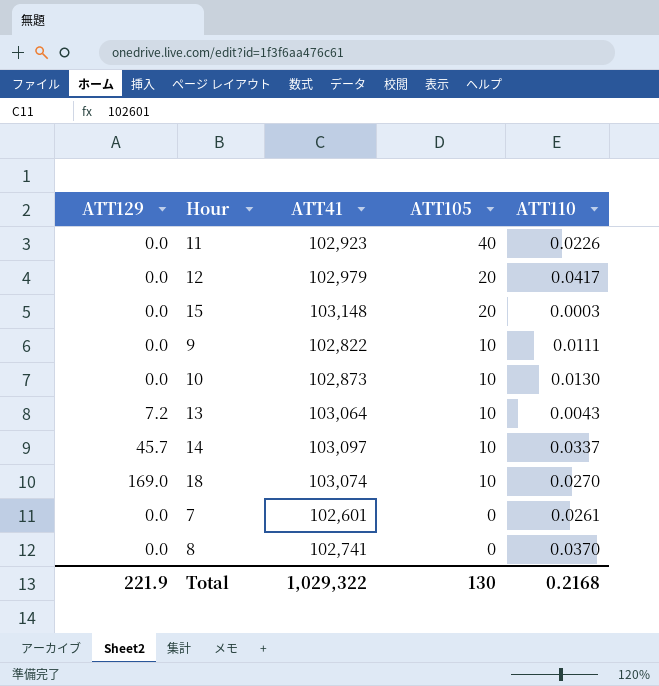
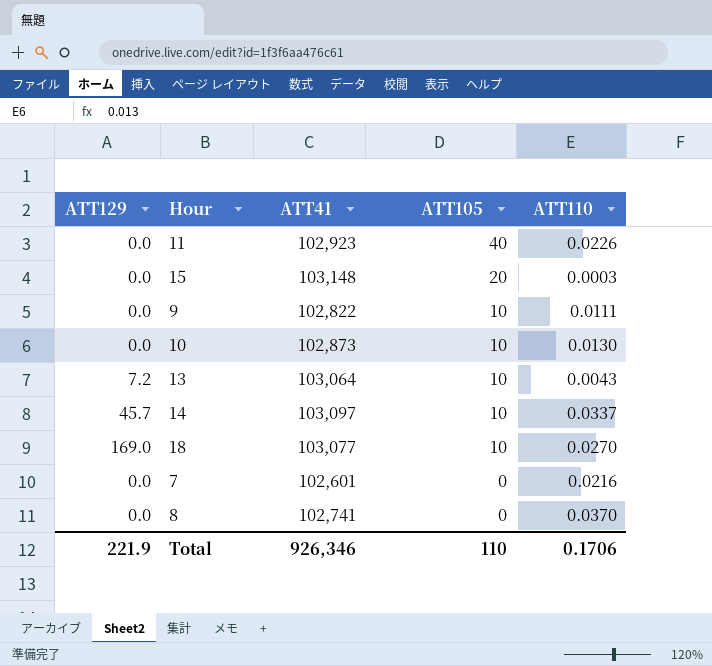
row 12: 0.0 | 102,979 | 20 | 0.0417 -> none
18 | ATT41: 103,074 -> 103,077
7 | ATT110: 0.0261 -> 0.0216
Total | ATT41: 1,029,322 -> 926,346
Total | ATT105: 130 -> 110
Total | ATT110: 0.2168 -> 0.1706

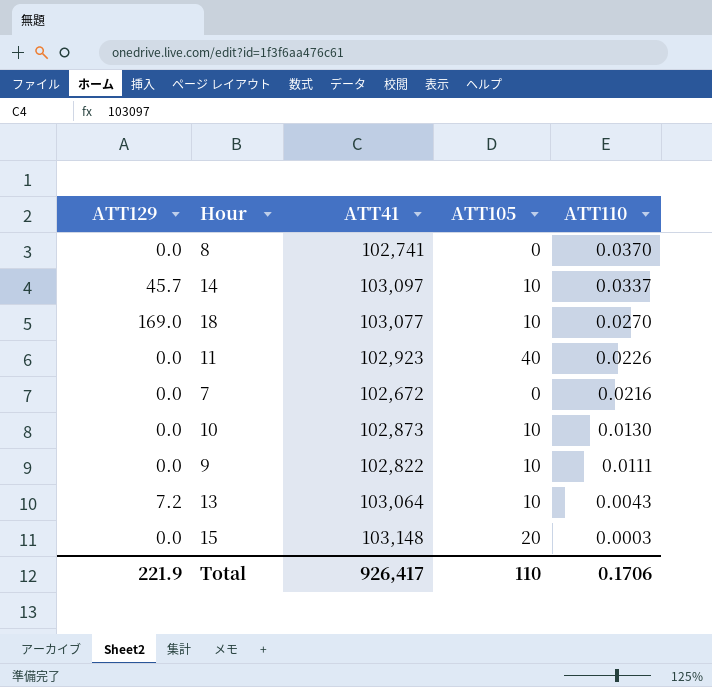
row order: ATT105 descending -> ATT110 descending
7 | ATT41: 102,601 -> 102,672
Total | ATT41: 926,346 -> 926,417

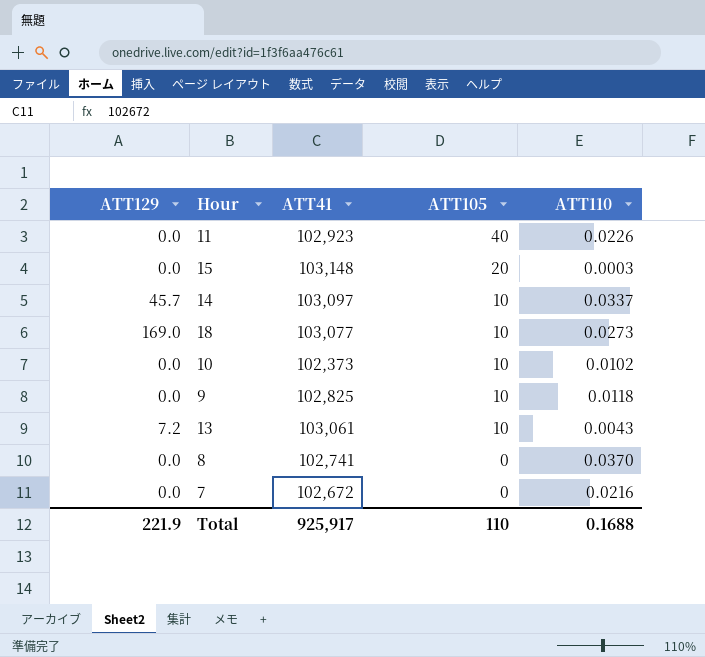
row order: ATT110 descending -> ATT105 descending
18 | ATT110: 0.0270 -> 0.0273
10 | ATT41: 102,873 -> 102,373
10 | ATT110: 0.0130 -> 0.0102
9 | ATT41: 102,822 -> 102,825
9 | ATT110: 0.0111 -> 0.0118
13 | ATT41: 103,064 -> 103,061
Total | ATT41: 926,417 -> 925,917
Total | ATT110: 0.1706 -> 0.1688

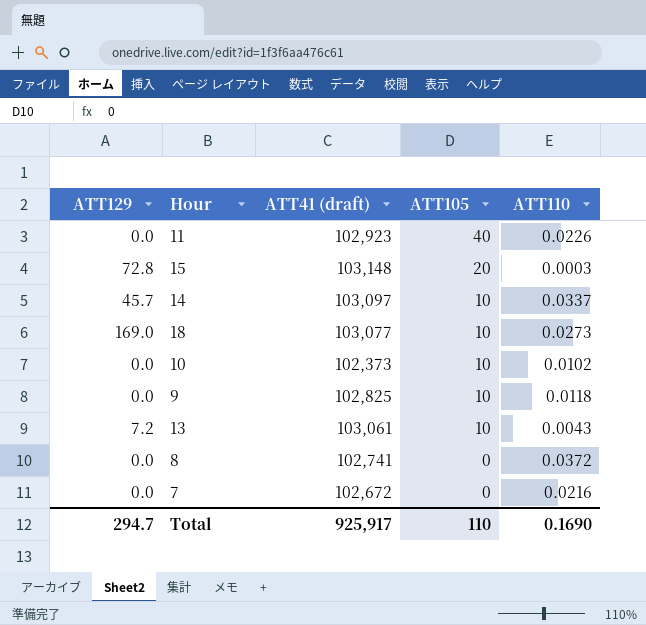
column name: ATT41 -> ATT41 (draft)
15 | ATT129: 0.0 -> 72.8
8 | ATT110: 0.0370 -> 0.0372
Total | ATT129: 221.9 -> 294.7
Total | ATT110: 0.1688 -> 0.1690

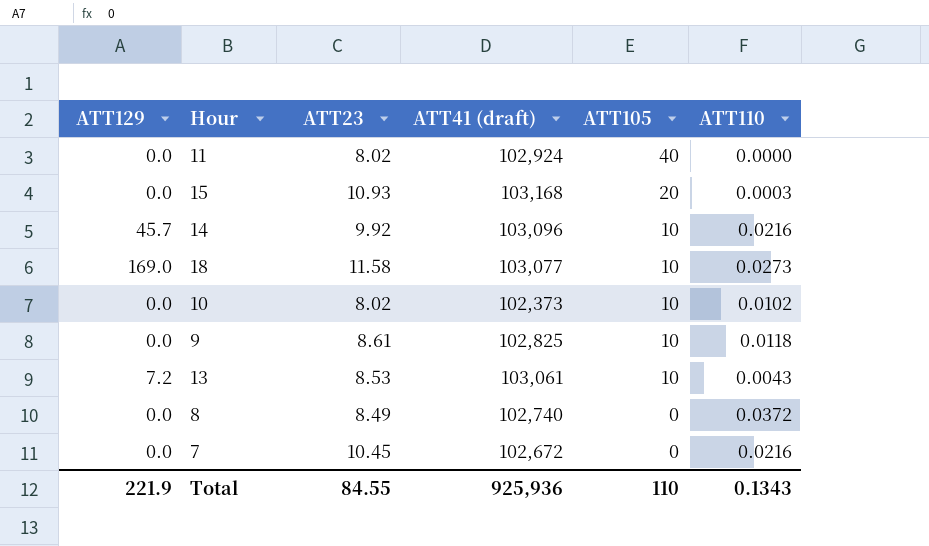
column ATT23 | position: none -> 3
11 | ATT41 (draft): 102,923 -> 102,924
11 | ATT110: 0.0226 -> 0.0000
15 | ATT129: 72.8 -> 0.0
15 | ATT41 (draft): 103,148 -> 103,168
14 | ATT41 (draft): 103,097 -> 103,096
14 | ATT110: 0.0337 -> 0.0216
8 | ATT41 (draft): 102,741 -> 102,740
Total | ATT129: 294.7 -> 221.9
Total | ATT41 (draft): 925,917 -> 925,936
Total | ATT110: 0.1690 -> 0.1343

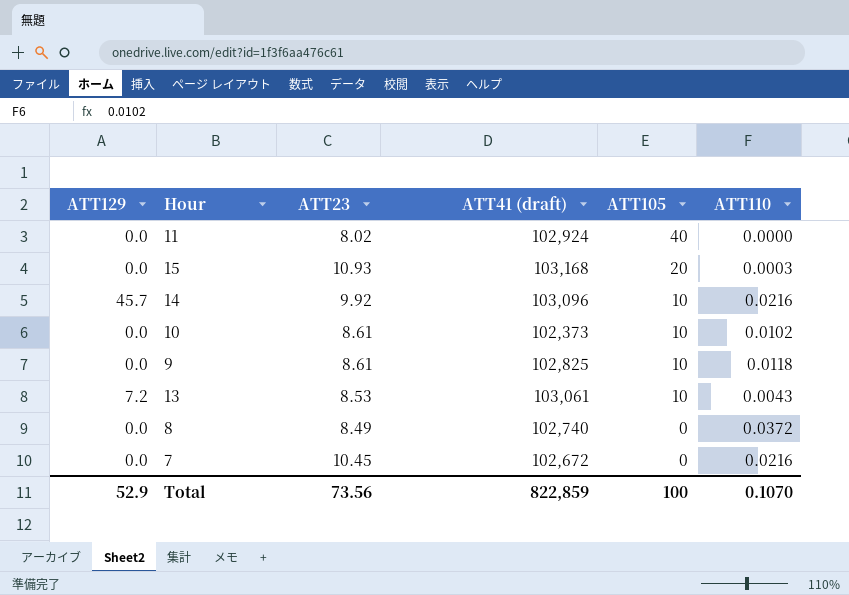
row 18: 169.0 | 11.58 | 103,077 | 10 | 0.0273 -> none
10 | ATT23: 8.02 -> 8.61
Total | ATT129: 221.9 -> 52.9
Total | ATT23: 84.55 -> 73.56
Total | ATT41 (draft): 925,936 -> 822,859
Total | ATT105: 110 -> 100
Total | ATT110: 0.1343 -> 0.1070

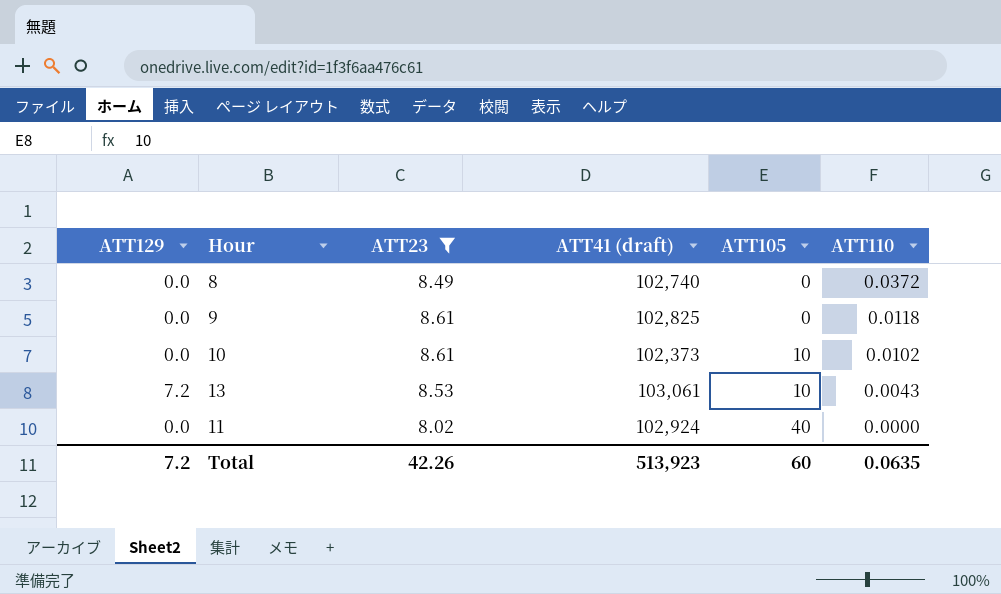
filter: none -> ATT23 <= 8.61
row order: ATT105 descending -> ATT105 ascending
9 | ATT105: 10 -> 0
Total | ATT129: 52.9 -> 7.2
Total | ATT23: 73.56 -> 42.26
Total | ATT41 (draft): 822,859 -> 513,923
Total | ATT105: 100 -> 60
Total | ATT110: 0.1070 -> 0.0635

